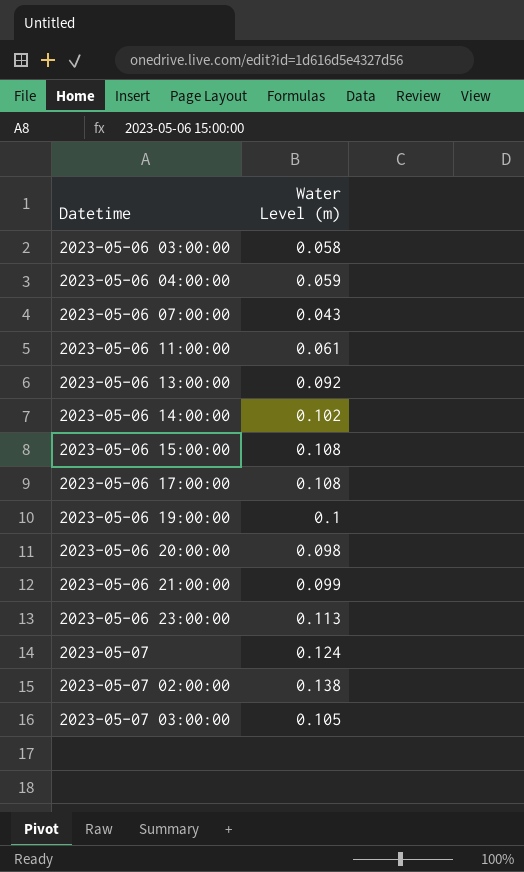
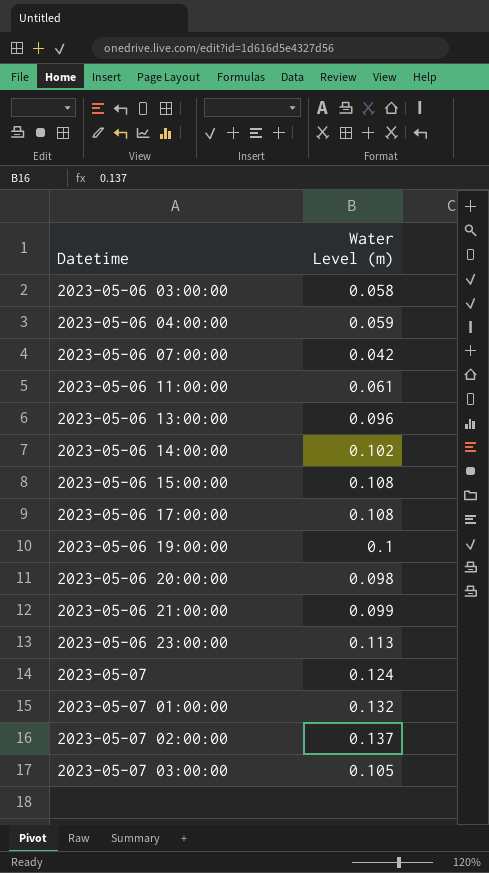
2023-05-06 07:00:00 | Water Level (m): 0.043 -> 0.042
2023-05-06 13:00:00 | Water Level (m): 0.092 -> 0.096
row 2023-05-07 01:00:00: none -> 0.132
2023-05-07 02:00:00 | Water Level (m): 0.138 -> 0.137

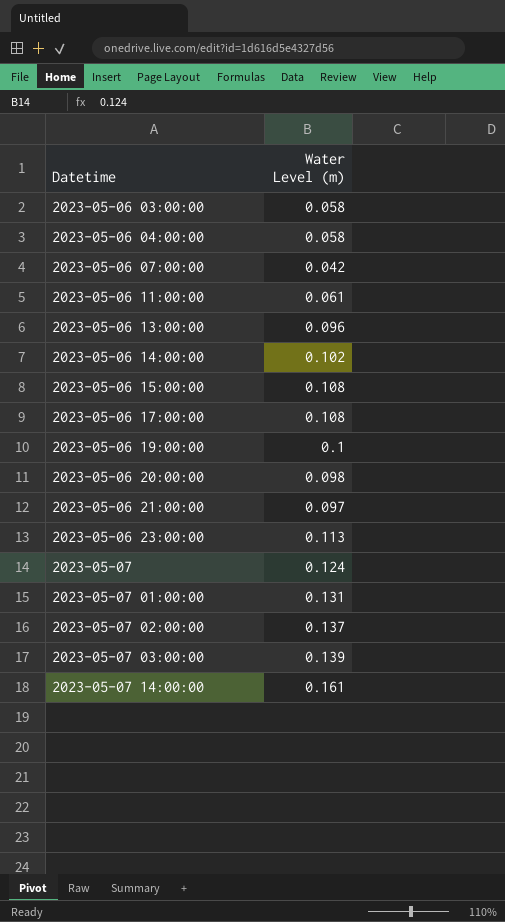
2023-05-06 04:00:00 | Water Level (m): 0.059 -> 0.058
2023-05-06 21:00:00 | Water Level (m): 0.099 -> 0.097
2023-05-07 01:00:00 | Water Level (m): 0.132 -> 0.131
2023-05-07 03:00:00 | Water Level (m): 0.105 -> 0.139
row 2023-05-07 14:00:00: none -> 0.161

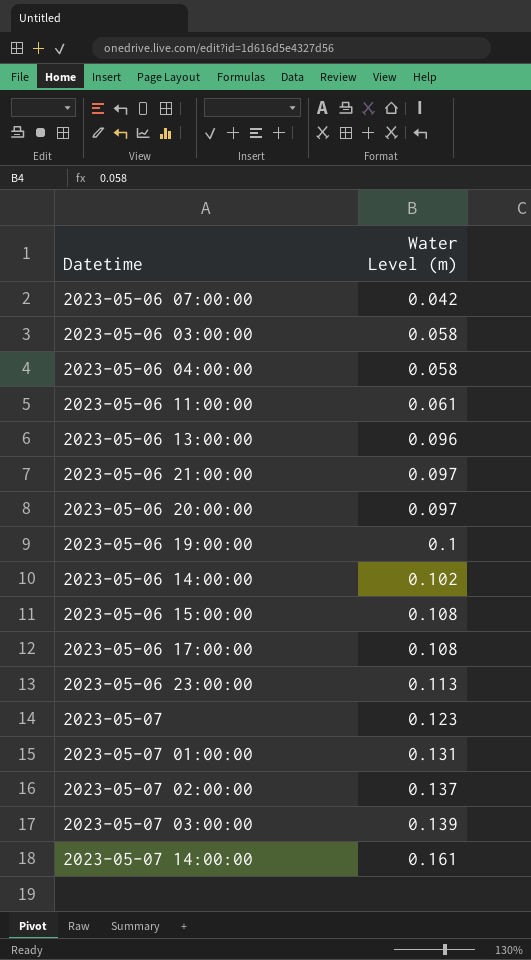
row order: Datetime ascending -> Water Level (m) ascending
2023-05-06 20:00:00 | Water Level (m): 0.098 -> 0.097
2023-05-07 | Water Level (m): 0.124 -> 0.123

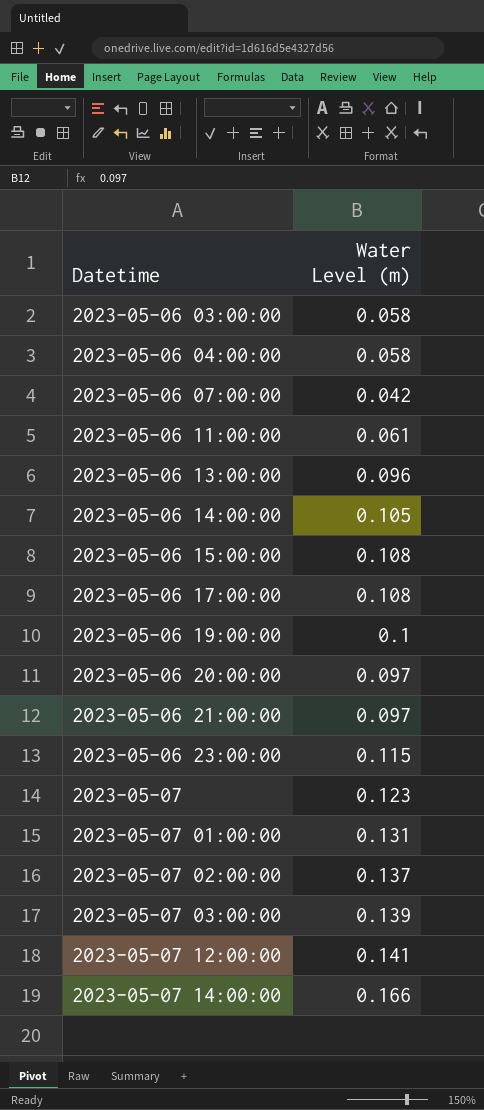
row order: Water Level (m) ascending -> Datetime ascending
2023-05-06 14:00:00 | Water Level (m): 0.102 -> 0.105
2023-05-06 23:00:00 | Water Level (m): 0.113 -> 0.115
row 2023-05-07 12:00:00: none -> 0.141
2023-05-07 14:00:00 | Water Level (m): 0.161 -> 0.166

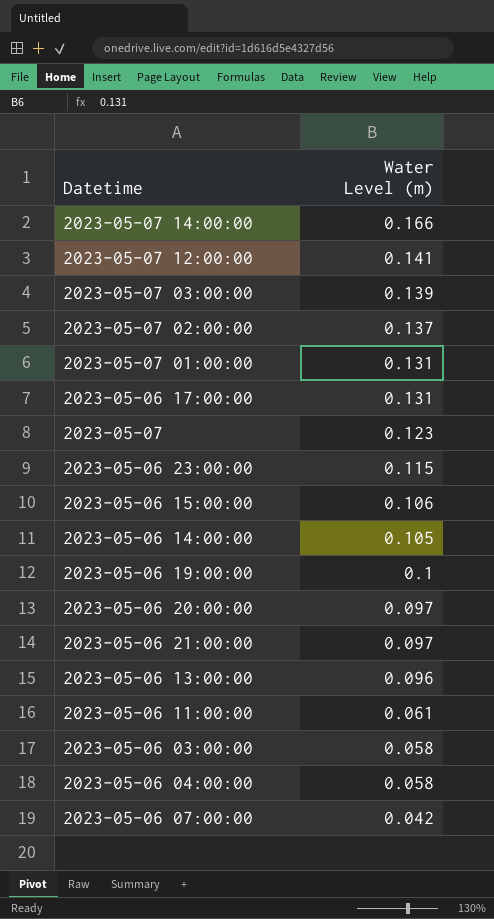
row order: Datetime ascending -> Water Level (m) descending
2023-05-06 17:00:00 | Water Level (m): 0.108 -> 0.131
2023-05-06 15:00:00 | Water Level (m): 0.108 -> 0.106

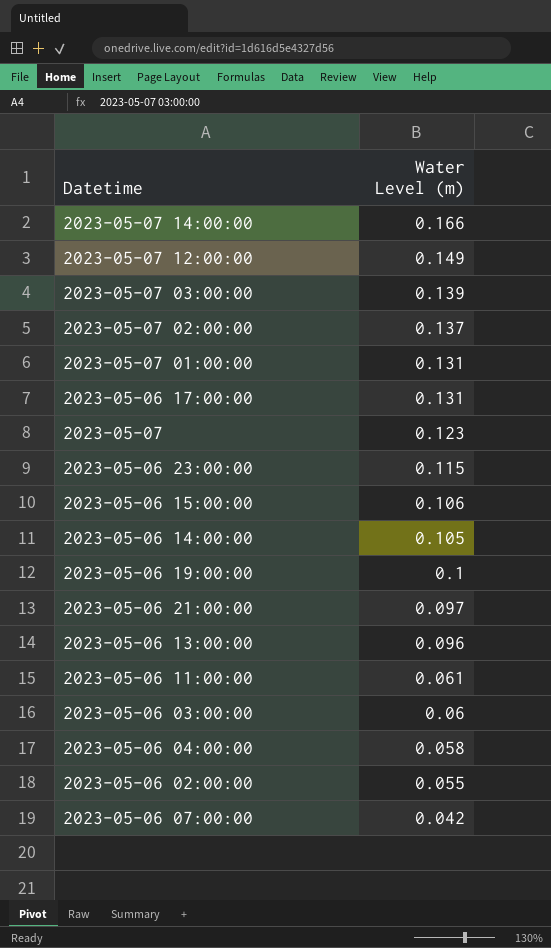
row 2023-05-06 20:00:00: 0.097 -> none
2023-05-07 12:00:00 | Water Level (m): 0.141 -> 0.149
2023-05-06 03:00:00 | Water Level (m): 0.058 -> 0.06
row 2023-05-06 02:00:00: none -> 0.055

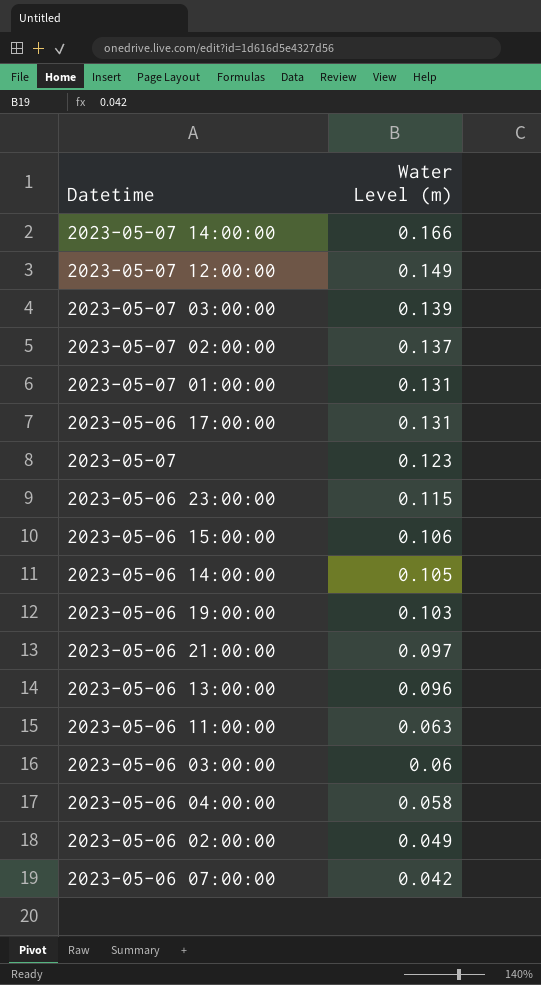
2023-05-06 19:00:00 | Water Level (m): 0.1 -> 0.103
2023-05-06 11:00:00 | Water Level (m): 0.061 -> 0.063
2023-05-06 02:00:00 | Water Level (m): 0.055 -> 0.049

